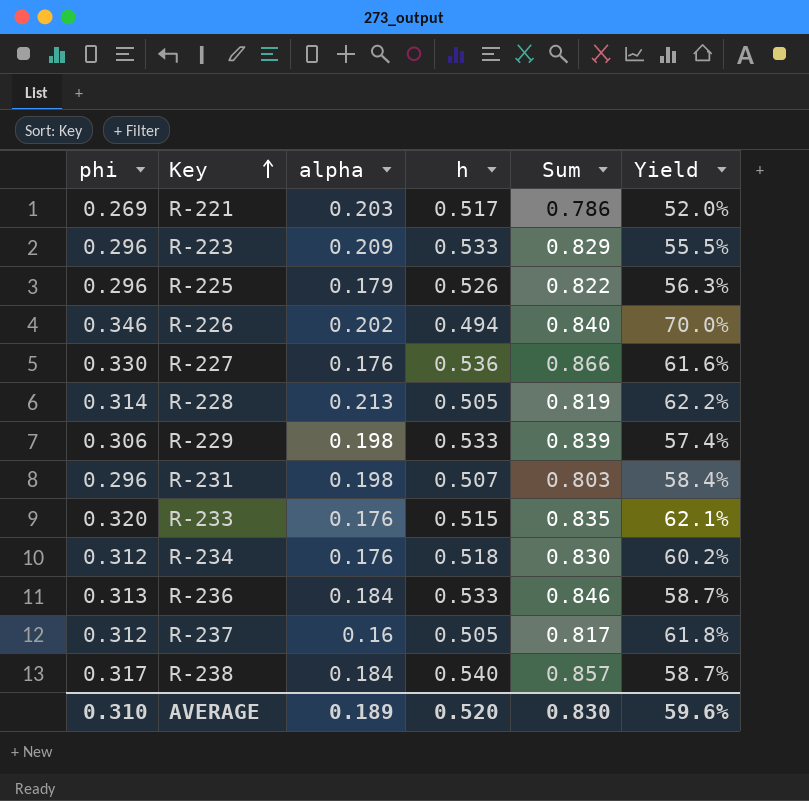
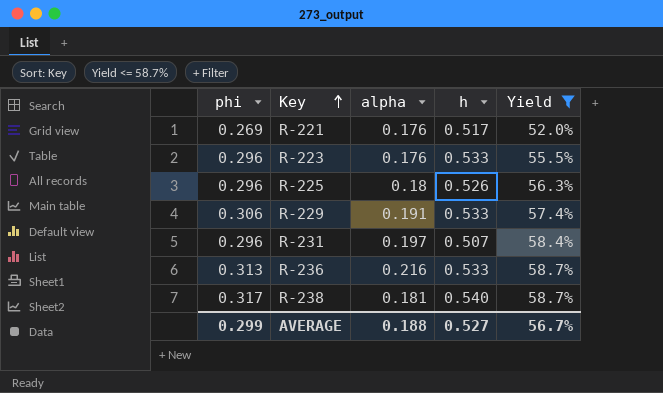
filter: none -> Yield <= 58.7%
column Sum | formula: [phi] + [h] -> none
R-221 | alpha: 0.203 -> 0.176
R-223 | alpha: 0.209 -> 0.176
R-225 | alpha: 0.179 -> 0.18
R-229 | alpha: 0.198 -> 0.191
R-231 | alpha: 0.198 -> 0.197
R-236 | alpha: 0.184 -> 0.216
R-238 | alpha: 0.184 -> 0.181
AVERAGE | phi: 0.310 -> 0.299
AVERAGE | alpha: 0.189 -> 0.188
AVERAGE | h: 0.520 -> 0.527
AVERAGE | Yield: 59.6% -> 56.7%

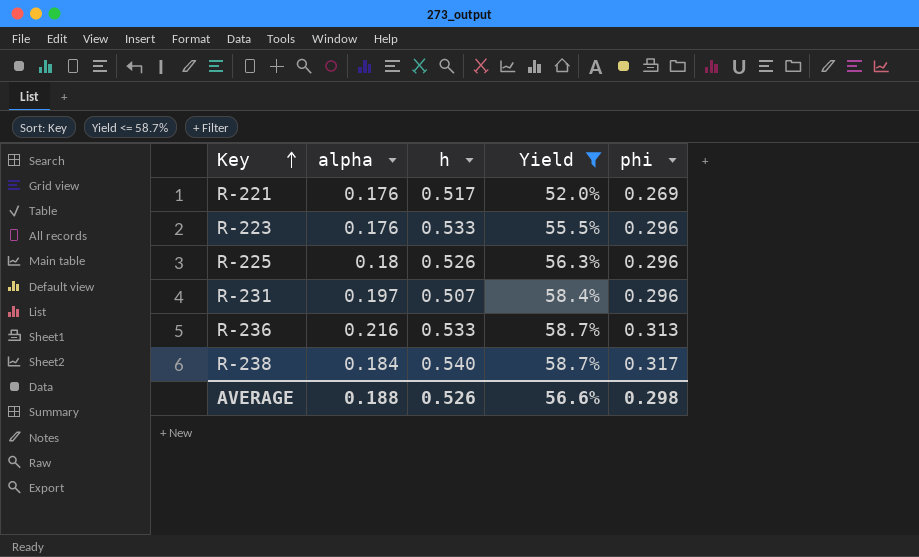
column phi | position: 1 -> 5
row R-229: 0.306 | 0.191 | 0.533 | 57.4% -> none
R-238 | alpha: 0.181 -> 0.184
AVERAGE | h: 0.527 -> 0.526
AVERAGE | Yield: 56.7% -> 56.6%
AVERAGE | phi: 0.299 -> 0.298

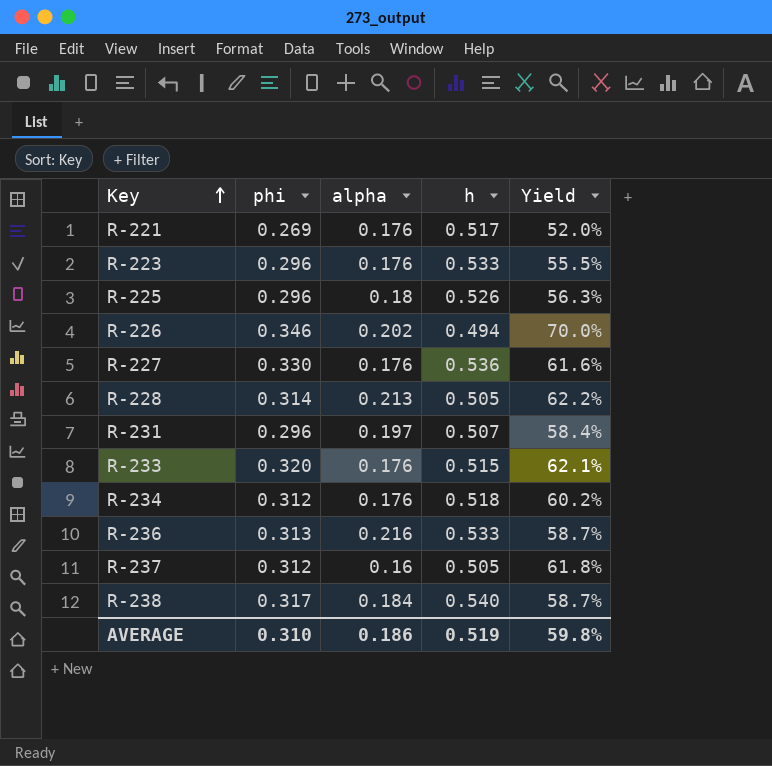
filter: Yield <= 58.7% -> none
column phi | position: 5 -> 2
AVERAGE | phi: 0.298 -> 0.310
AVERAGE | alpha: 0.188 -> 0.186
AVERAGE | h: 0.526 -> 0.519
AVERAGE | Yield: 56.6% -> 59.8%

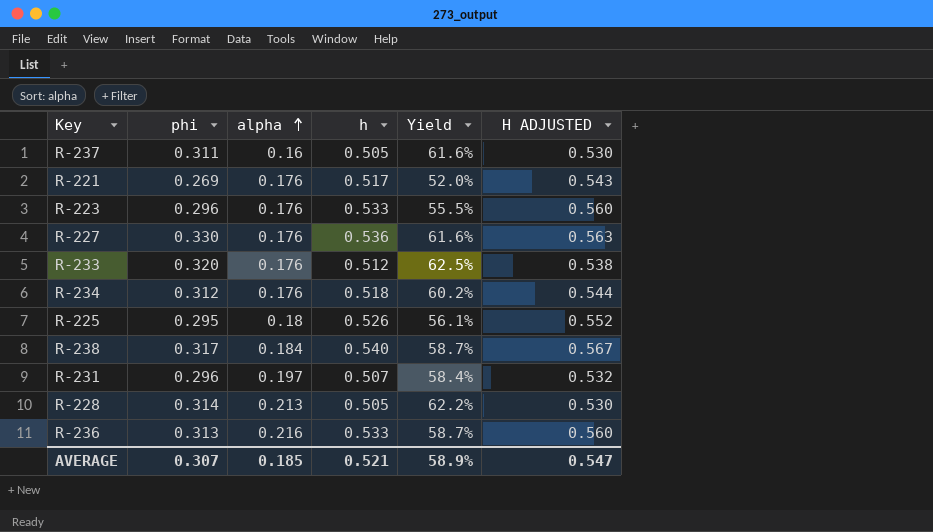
row order: Key ascending -> alpha ascending
column H ADJUSTED | formula: none -> [h] * 1.05
row R-226: 0.346 | 0.202 | 0.494 | 70.0% -> none
R-237 | phi: 0.312 -> 0.311
R-237 | Yield: 61.8% -> 61.6%
R-233 | h: 0.515 -> 0.512
R-233 | Yield: 62.1% -> 62.5%
R-225 | phi: 0.296 -> 0.295
R-225 | Yield: 56.3% -> 56.1%
AVERAGE | phi: 0.310 -> 0.307
AVERAGE | alpha: 0.186 -> 0.185
AVERAGE | h: 0.519 -> 0.521
AVERAGE | Yield: 59.8% -> 58.9%

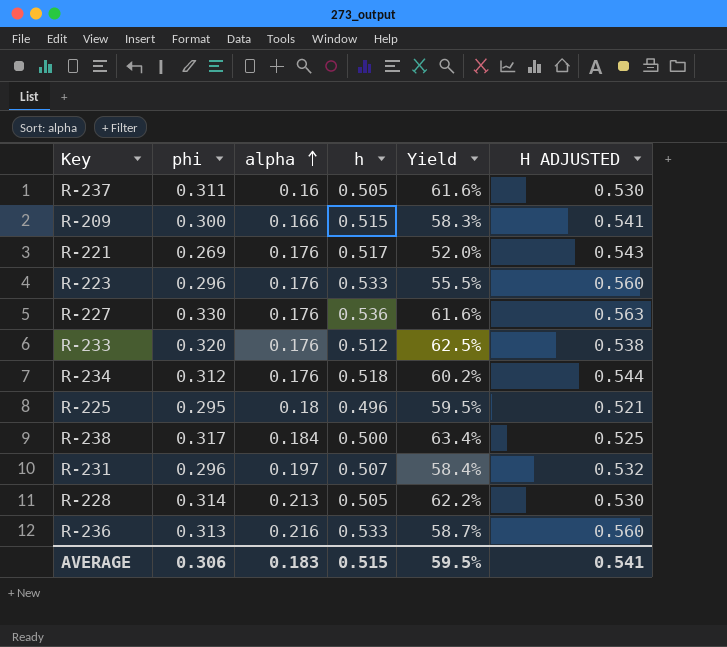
row R-209: none -> 0.300 | 0.166 | 0.515 | 58.3% | 0.541
R-225 | h: 0.526 -> 0.496
R-225 | Yield: 56.1% -> 59.5%
R-225 | H ADJUSTED: 0.552 -> 0.521
R-238 | h: 0.540 -> 0.500
R-238 | Yield: 58.7% -> 63.4%
R-238 | H ADJUSTED: 0.567 -> 0.525
AVERAGE | phi: 0.307 -> 0.306
AVERAGE | alpha: 0.185 -> 0.183
AVERAGE | h: 0.521 -> 0.515
AVERAGE | Yield: 58.9% -> 59.5%
AVERAGE | H ADJUSTED: 0.547 -> 0.541

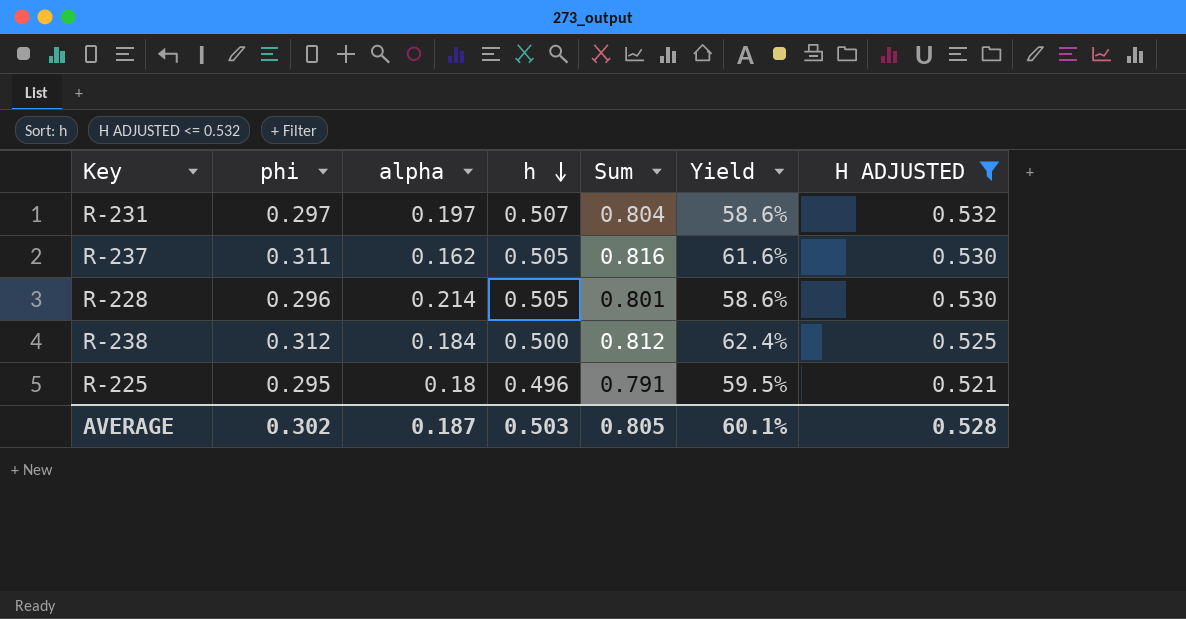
filter: none -> H ADJUSTED <= 0.532
row order: alpha ascending -> h descending
column Sum | formula: none -> [phi] + [h]
R-231 | phi: 0.296 -> 0.297
R-231 | Yield: 58.4% -> 58.6%
R-237 | alpha: 0.16 -> 0.162
R-228 | phi: 0.314 -> 0.296
R-228 | alpha: 0.213 -> 0.214
R-228 | Yield: 62.2% -> 58.6%
R-238 | phi: 0.317 -> 0.312
R-238 | Yield: 63.4% -> 62.4%
AVERAGE | phi: 0.306 -> 0.302
AVERAGE | alpha: 0.183 -> 0.187
AVERAGE | h: 0.515 -> 0.503
AVERAGE | Yield: 59.5% -> 60.1%
AVERAGE | H ADJUSTED: 0.541 -> 0.528

